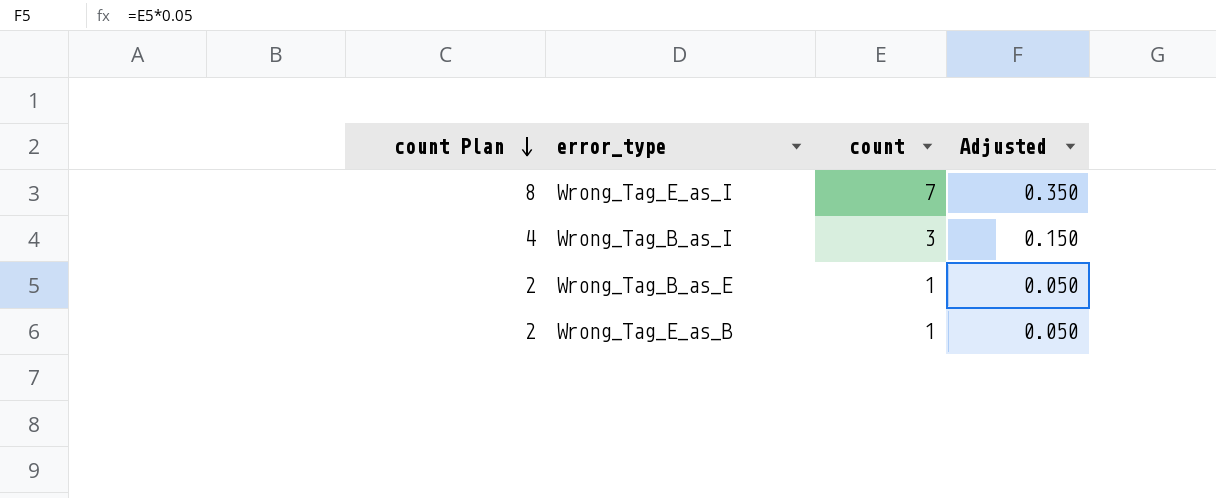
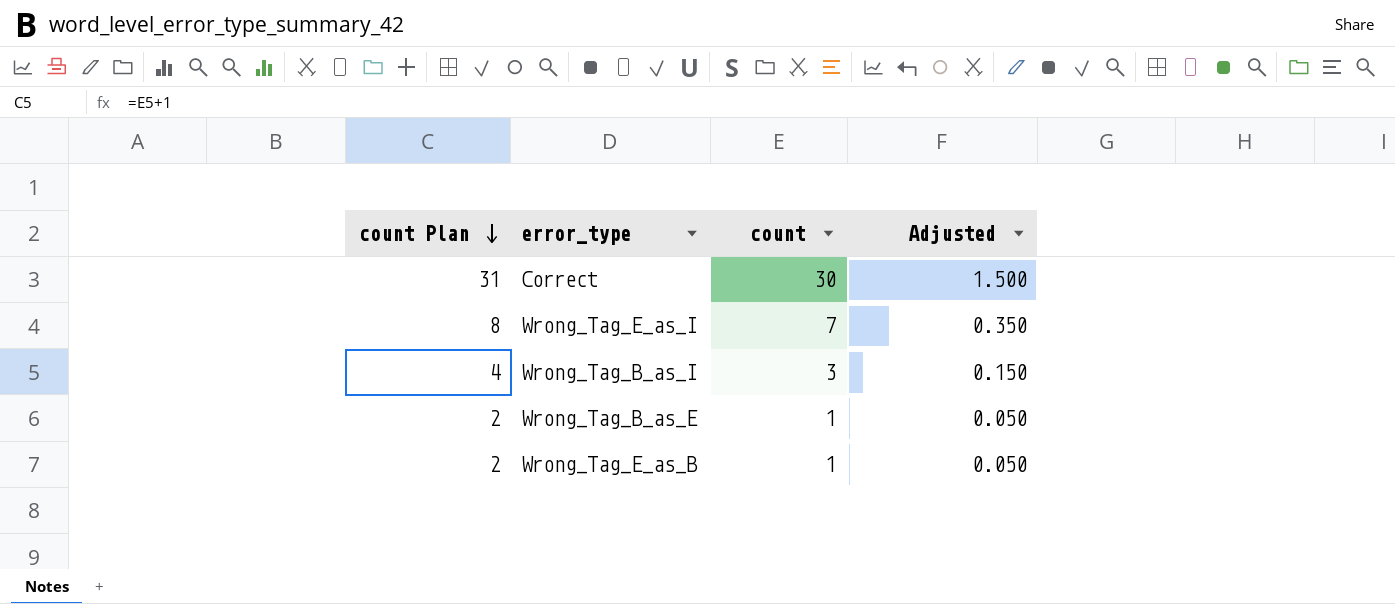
row Correct: none -> 31 | 30 | 1.500

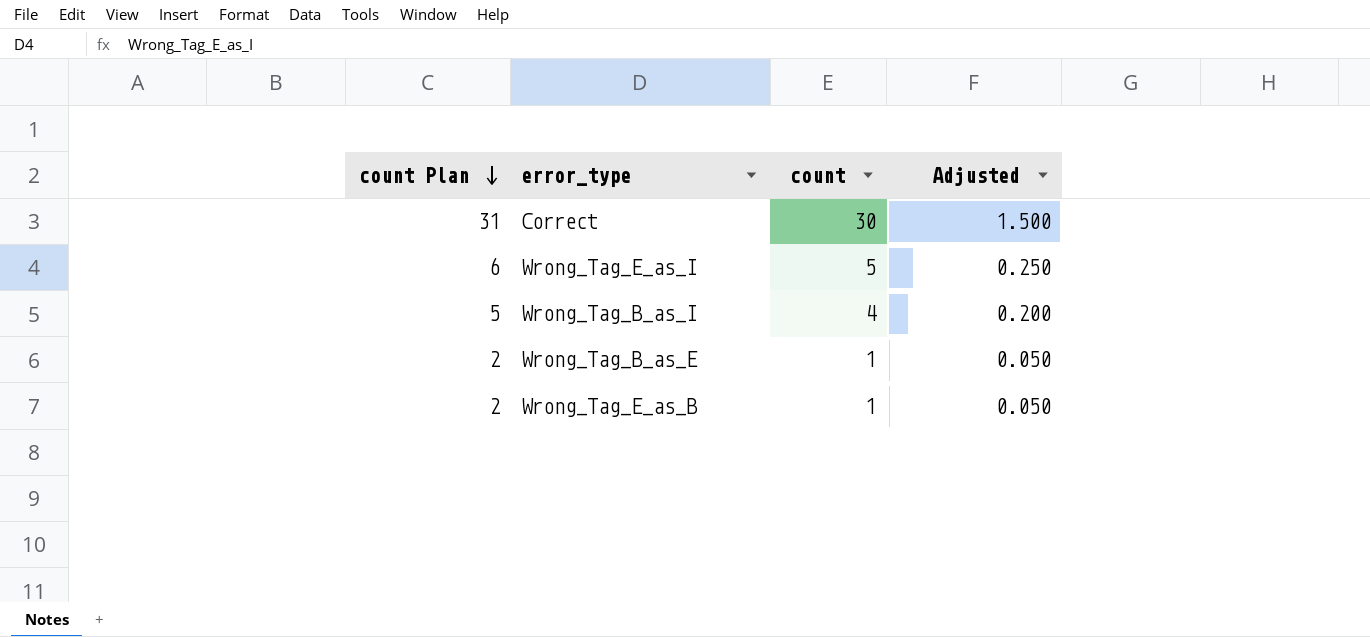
Wrong_Tag_E_as_I | count Plan: 8 -> 6
Wrong_Tag_E_as_I | count: 7 -> 5
Wrong_Tag_E_as_I | Adjusted: 0.350 -> 0.250
Wrong_Tag_B_as_I | count Plan: 4 -> 5
Wrong_Tag_B_as_I | count: 3 -> 4
Wrong_Tag_B_as_I | Adjusted: 0.150 -> 0.200

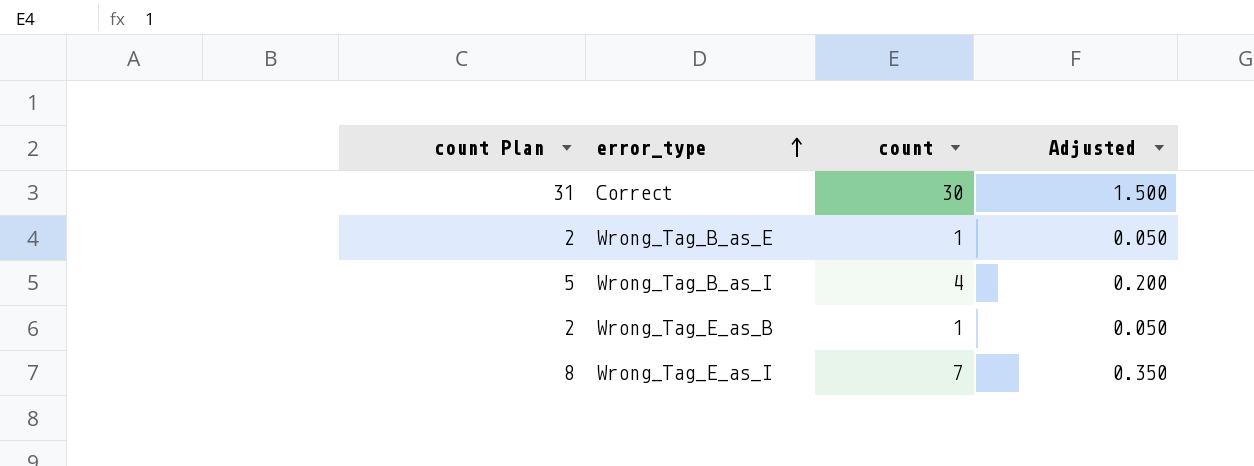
row order: count Plan descending -> error_type ascending
Wrong_Tag_E_as_I | count Plan: 6 -> 8
Wrong_Tag_E_as_I | count: 5 -> 7
Wrong_Tag_E_as_I | Adjusted: 0.250 -> 0.350

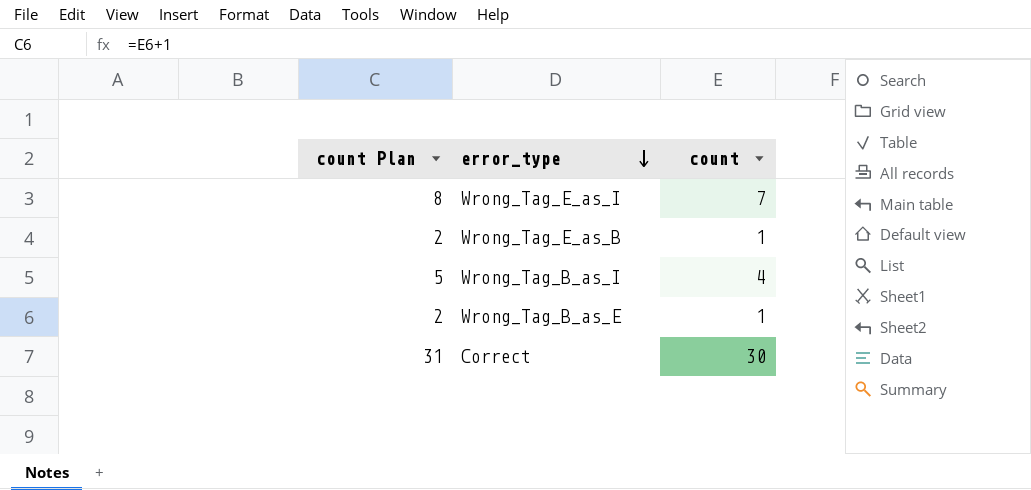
row order: error_type ascending -> error_type descending
column Adjusted | formula: [count] * 0.05 -> none

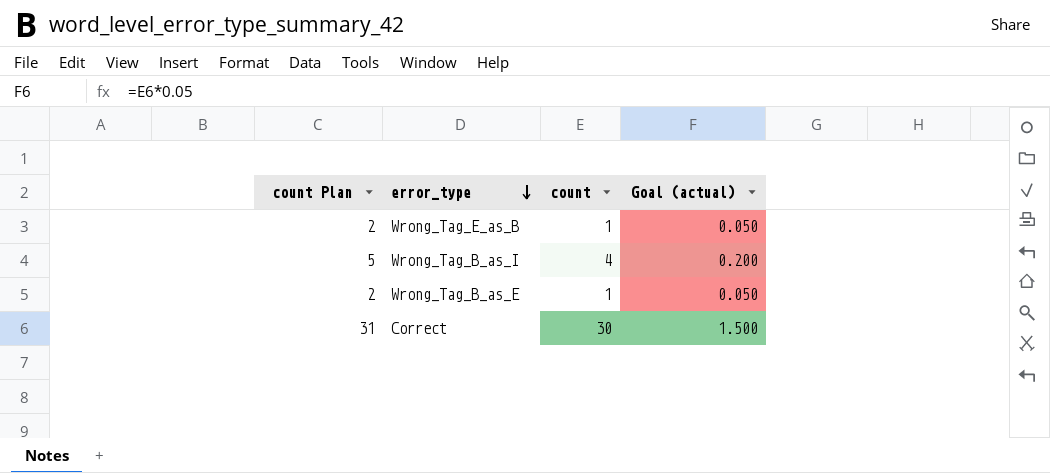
column Goal (actual) | formula: none -> [count] * 0.05
row Wrong_Tag_E_as_I: 8 | 7 -> none

